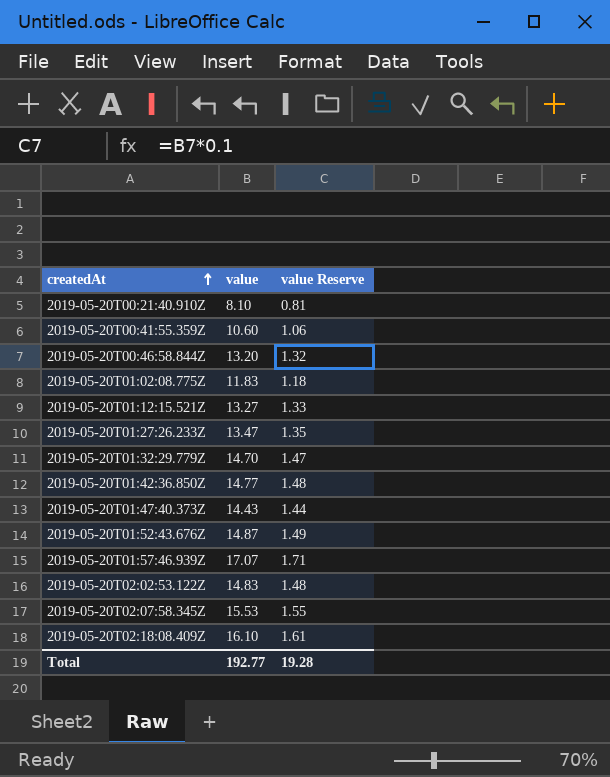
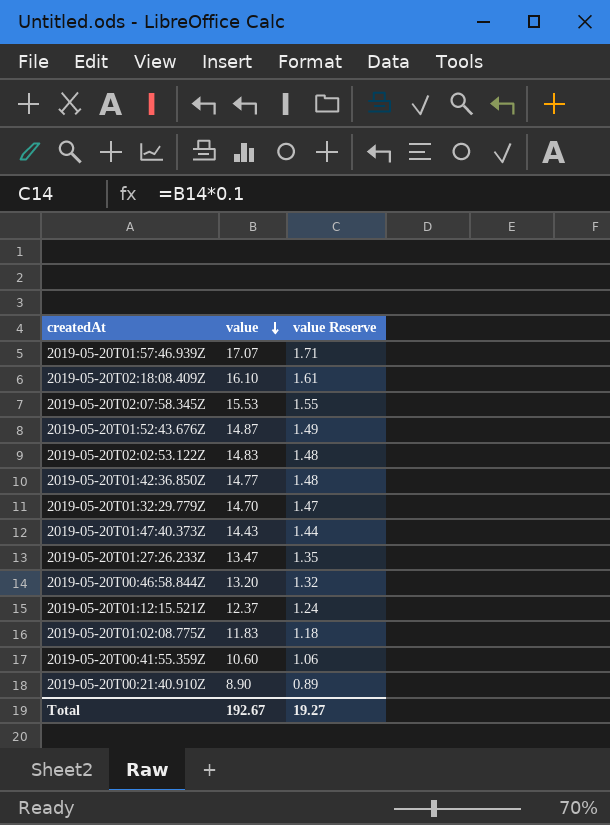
row order: createdAt ascending -> value descending
2019-05-20T01:12:15.521Z | value: 13.27 -> 12.37
2019-05-20T01:12:15.521Z | value Reserve: 1.33 -> 1.24
2019-05-20T00:21:40.910Z | value: 8.10 -> 8.90
2019-05-20T00:21:40.910Z | value Reserve: 0.81 -> 0.89
Total | value: 192.77 -> 192.67
Total | value Reserve: 19.28 -> 19.27

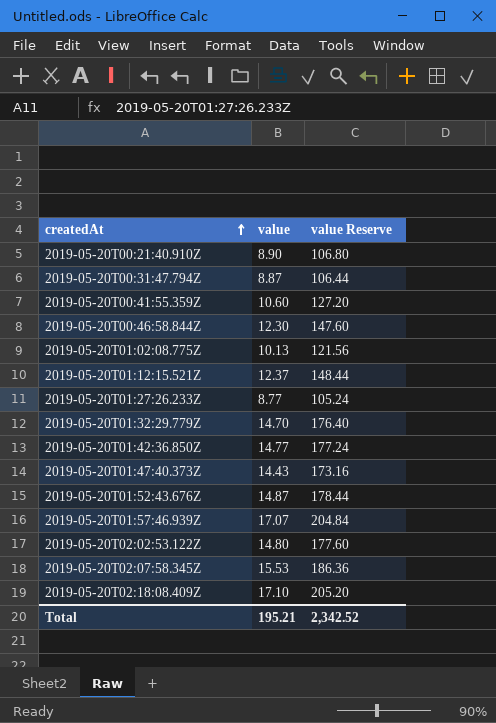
row order: value descending -> createdAt ascending
column value Reserve | formula: [value] * 0.1 -> [value] * 12
row 2019-05-20T00:31:47.794Z: none -> 8.87 | 106.44
2019-05-20T00:46:58.844Z | value: 13.20 -> 12.30
2019-05-20T01:02:08.775Z | value: 11.83 -> 10.13
2019-05-20T01:27:26.233Z | value: 13.47 -> 8.77
2019-05-20T02:02:53.122Z | value: 14.83 -> 14.80
2019-05-20T02:18:08.409Z | value: 16.10 -> 17.10
Total | value: 192.67 -> 195.21
Total | value Reserve: 19.27 -> 2,342.52

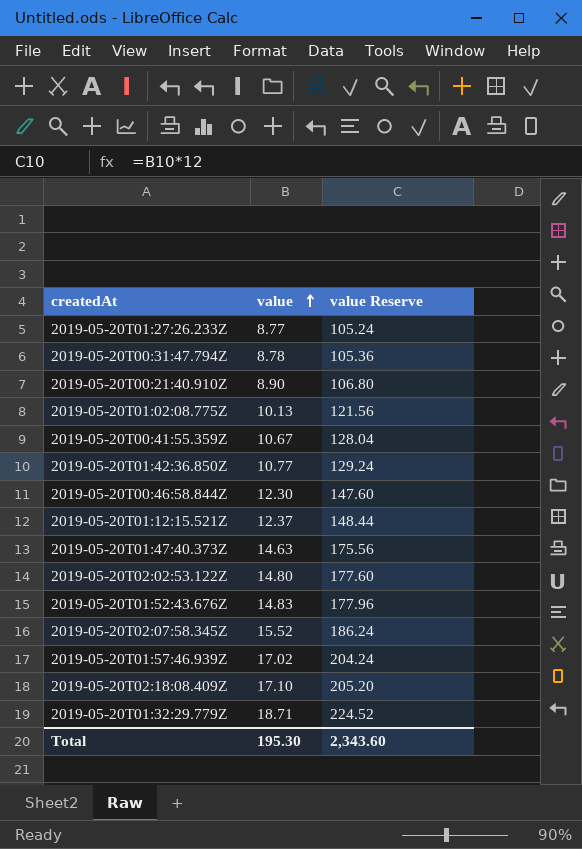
row order: createdAt ascending -> value ascending
2019-05-20T00:31:47.794Z | value: 8.87 -> 8.78
2019-05-20T00:31:47.794Z | value Reserve: 106.44 -> 105.36
2019-05-20T00:41:55.359Z | value: 10.60 -> 10.67
2019-05-20T00:41:55.359Z | value Reserve: 127.20 -> 128.04
2019-05-20T01:42:36.850Z | value: 14.77 -> 10.77
2019-05-20T01:42:36.850Z | value Reserve: 177.24 -> 129.24
2019-05-20T01:47:40.373Z | value: 14.43 -> 14.63
2019-05-20T01:47:40.373Z | value Reserve: 173.16 -> 175.56
2019-05-20T01:52:43.676Z | value: 14.87 -> 14.83
2019-05-20T01:52:43.676Z | value Reserve: 178.44 -> 177.96
2019-05-20T02:07:58.345Z | value: 15.53 -> 15.52
2019-05-20T02:07:58.345Z | value Reserve: 186.36 -> 186.24
2019-05-20T01:57:46.939Z | value: 17.07 -> 17.02
2019-05-20T01:57:46.939Z | value Reserve: 204.84 -> 204.24
2019-05-20T01:32:29.779Z | value: 14.70 -> 18.71
2019-05-20T01:32:29.779Z | value Reserve: 176.40 -> 224.52
Total | value: 195.21 -> 195.30
Total | value Reserve: 2,342.52 -> 2,343.60

